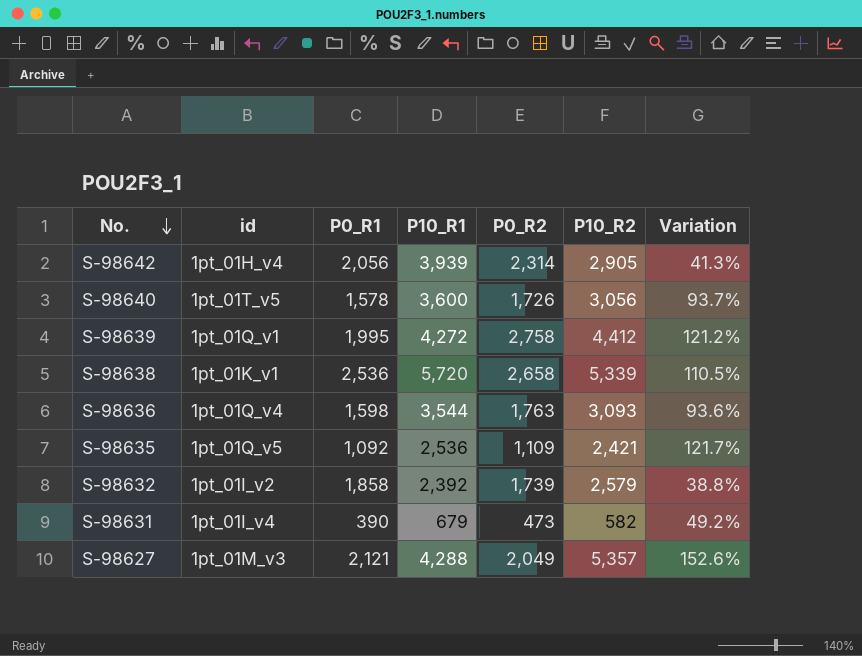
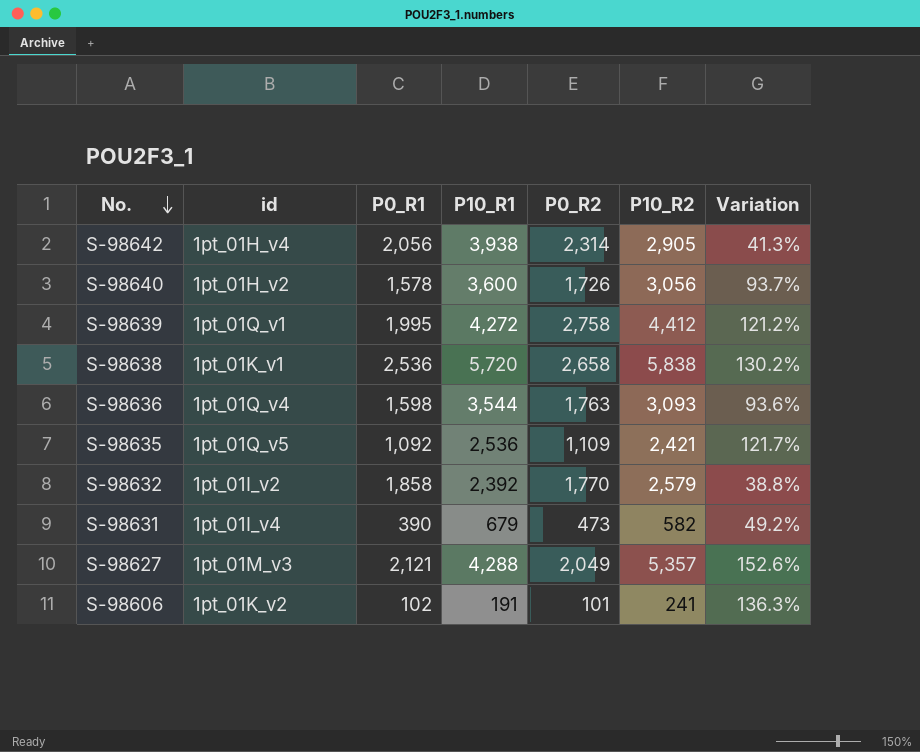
S-98642 | P10_R1: 3,939 -> 3,938
S-98640 | id: 1pt_01T_v5 -> 1pt_01H_v2
S-98638 | P10_R2: 5,339 -> 5,838
S-98638 | Variation: 110.5% -> 130.2%
S-98632 | P0_R2: 1,739 -> 1,770
row S-98606: none -> 1pt_01K_v2 | 102 | 191 | 101 | 241 | 136.3%

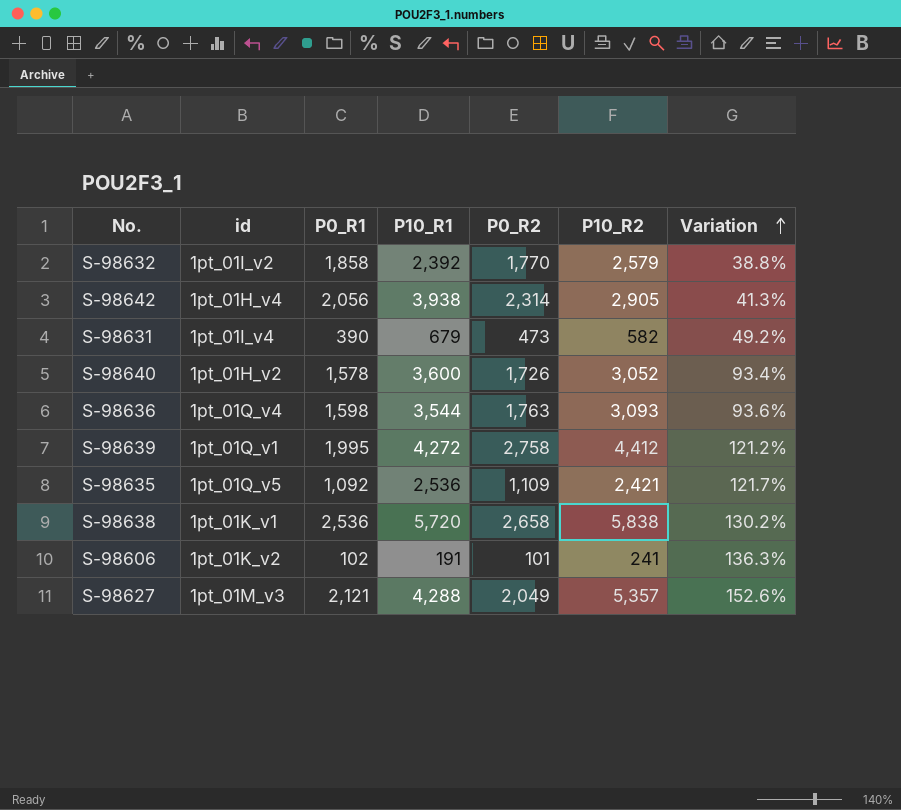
row order: No. descending -> Variation ascending
S-98640 | P10_R2: 3,056 -> 3,052
S-98640 | Variation: 93.7% -> 93.4%

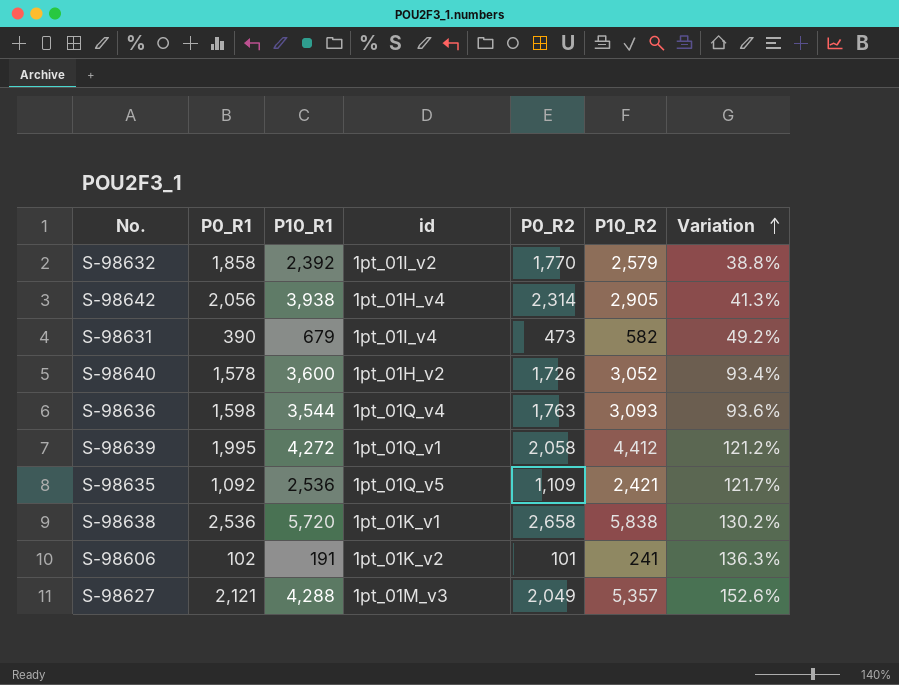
column id | position: 2 -> 4
S-98639 | P0_R2: 2,758 -> 2,058

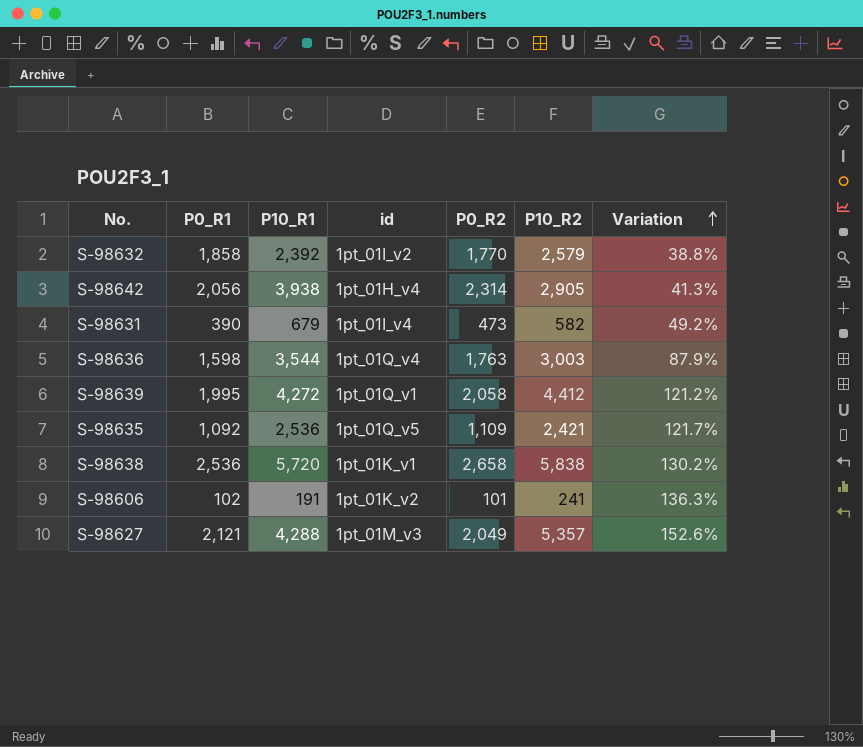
row S-98640: 1,578 | 3,600 | 1pt_01H_v2 | 1,726 | 3,052 | 93.4% -> none
S-98636 | P10_R2: 3,093 -> 3,003
S-98636 | Variation: 93.6% -> 87.9%

